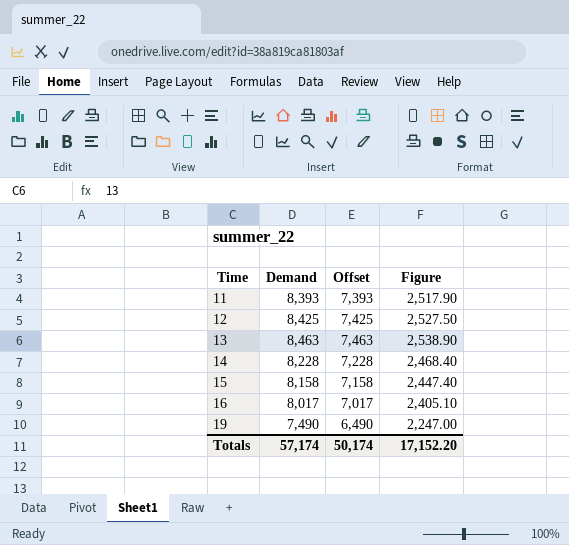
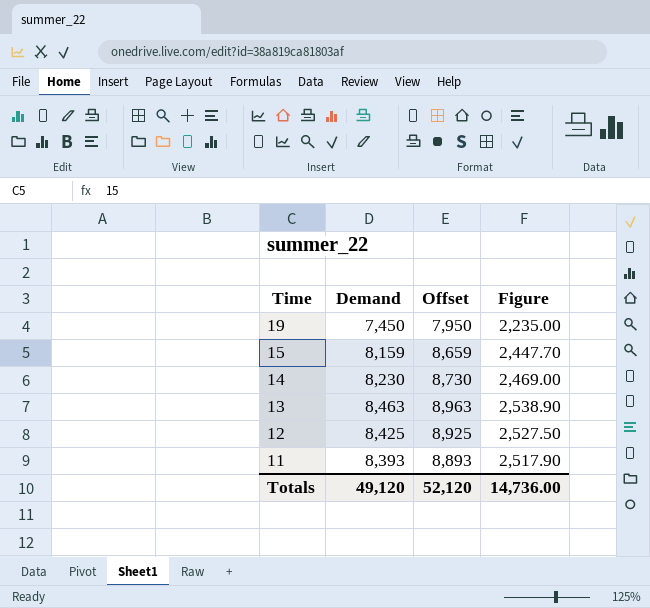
row order: Time ascending -> Time descending
column Offset | formula: [Demand] - 1000 -> [Demand] + 500
row 16: 8,017 | 7,017 | 2,405.10 -> none
19 | Demand: 7,490 -> 7,450
19 | Figure: 2,247.00 -> 2,235.00
15 | Demand: 8,158 -> 8,159
15 | Figure: 2,447.40 -> 2,447.70
14 | Demand: 8,228 -> 8,230
14 | Figure: 2,468.40 -> 2,469.00
Totals | Demand: 57,174 -> 49,120
Totals | Offset: 50,174 -> 52,120
Totals | Figure: 17,152.20 -> 14,736.00

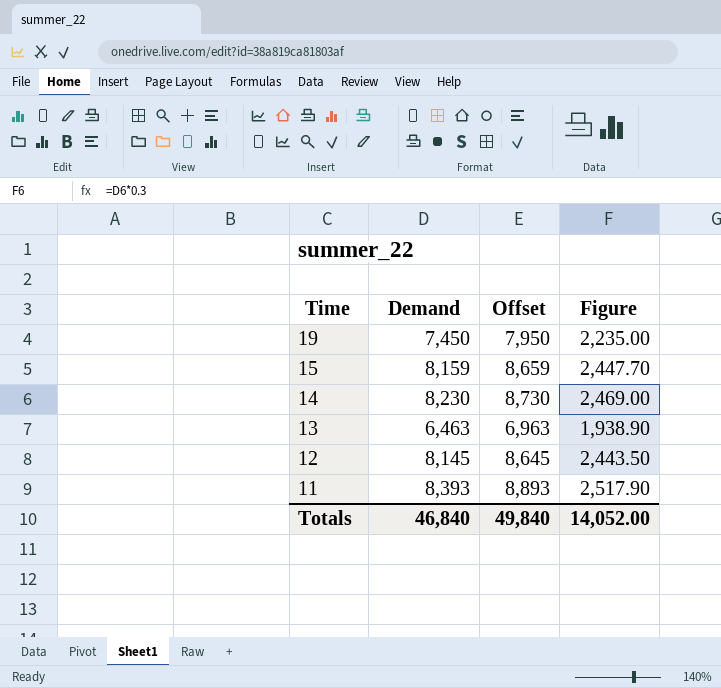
13 | Demand: 8,463 -> 6,463
13 | Offset: 8,963 -> 6,963
13 | Figure: 2,538.90 -> 1,938.90
12 | Demand: 8,425 -> 8,145
12 | Offset: 8,925 -> 8,645
12 | Figure: 2,527.50 -> 2,443.50
Totals | Demand: 49,120 -> 46,840
Totals | Offset: 52,120 -> 49,840
Totals | Figure: 14,736.00 -> 14,052.00

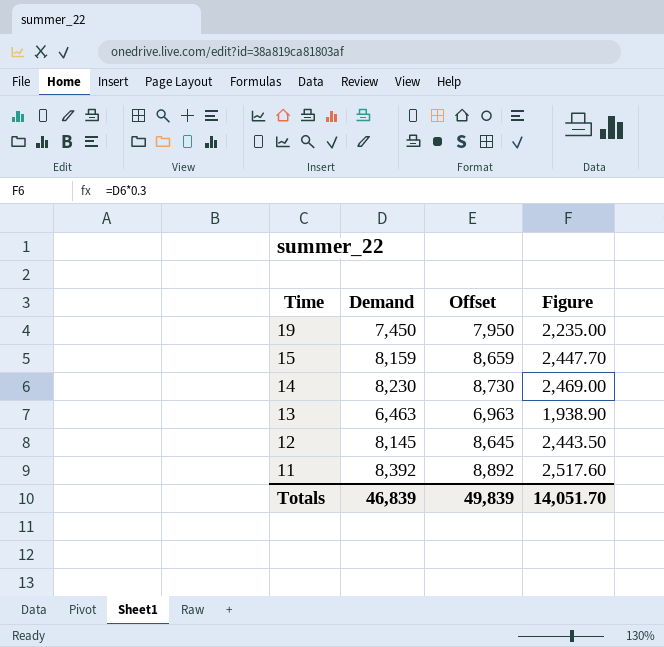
11 | Demand: 8,393 -> 8,392
11 | Offset: 8,893 -> 8,892
11 | Figure: 2,517.90 -> 2,517.60
Totals | Demand: 46,840 -> 46,839
Totals | Offset: 49,840 -> 49,839
Totals | Figure: 14,052.00 -> 14,051.70

